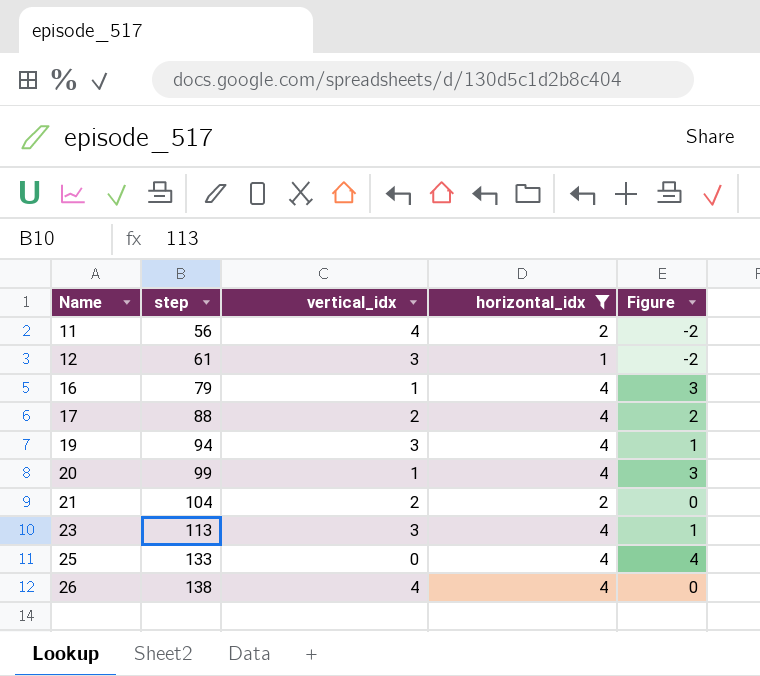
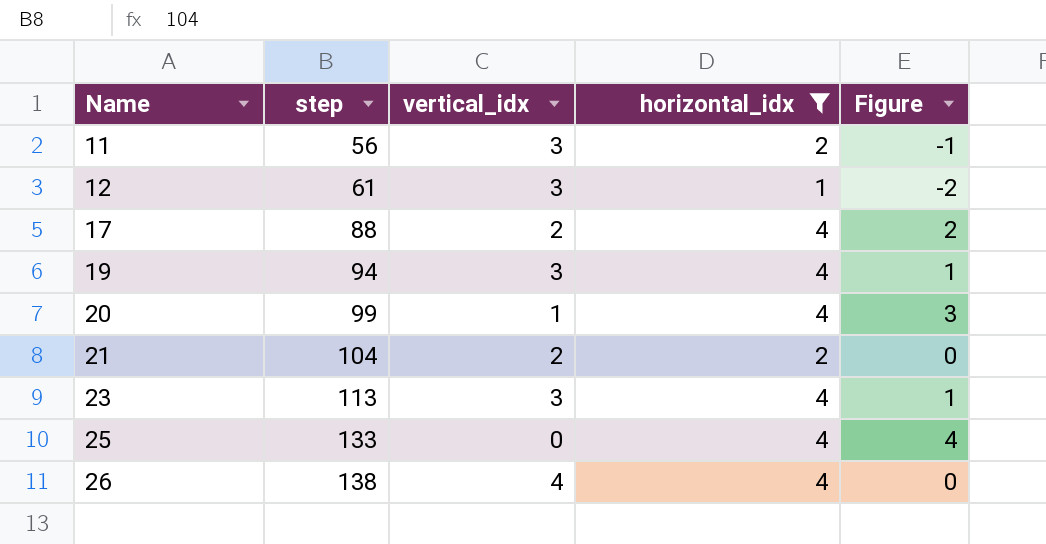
row 16: 79 | 1 | 4 | 3 -> none
11 | vertical_idx: 4 -> 3
11 | Figure: -2 -> -1

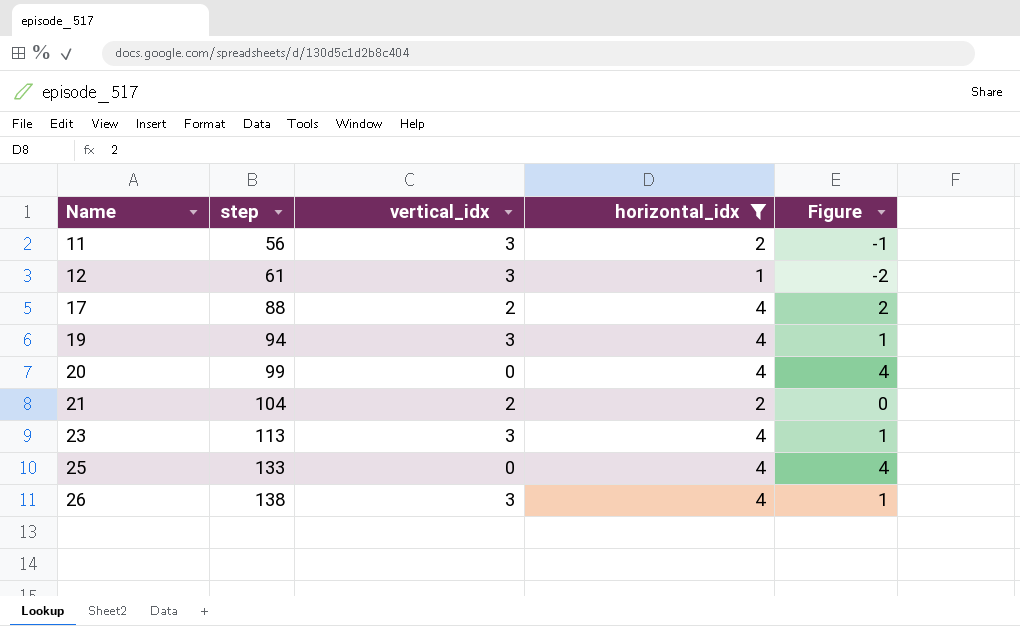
20 | vertical_idx: 1 -> 0
20 | Figure: 3 -> 4
26 | vertical_idx: 4 -> 3
26 | Figure: 0 -> 1

